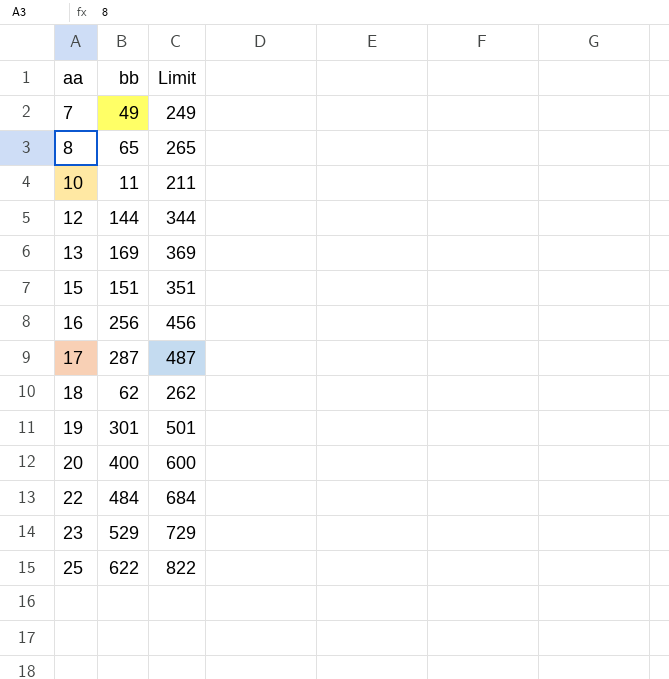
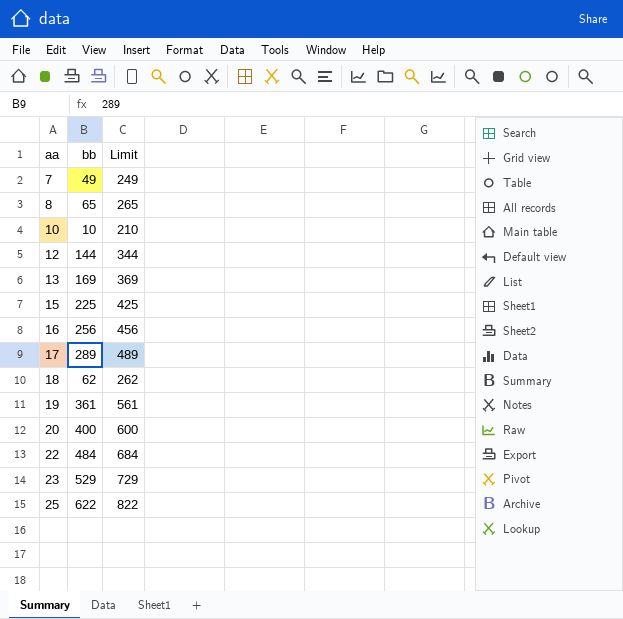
10 | bb: 11 -> 10
10 | Limit: 211 -> 210
15 | bb: 151 -> 225
15 | Limit: 351 -> 425
17 | bb: 287 -> 289
17 | Limit: 487 -> 489
19 | bb: 301 -> 361
19 | Limit: 501 -> 561

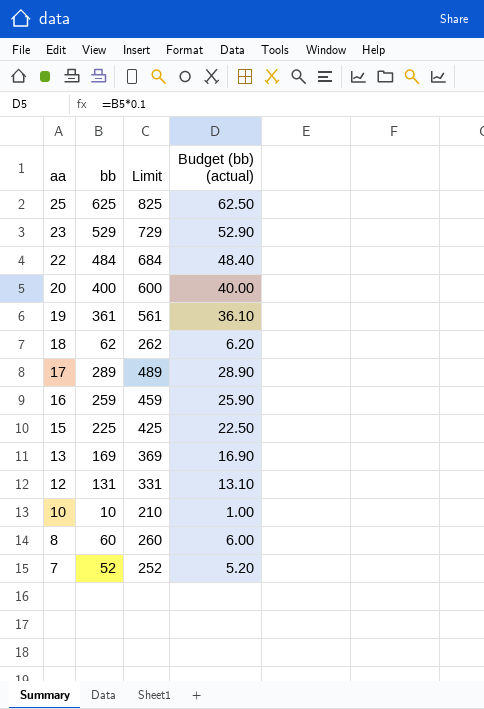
row order: aa ascending -> aa descending
column Budget (bb) (actual) | formula: none -> [bb] * 0.1
25 | bb: 622 -> 625
25 | Limit: 822 -> 825
16 | bb: 256 -> 259
16 | Limit: 456 -> 459
12 | bb: 144 -> 131
12 | Limit: 344 -> 331
8 | bb: 65 -> 60
8 | Limit: 265 -> 260
7 | bb: 49 -> 52
7 | Limit: 249 -> 252

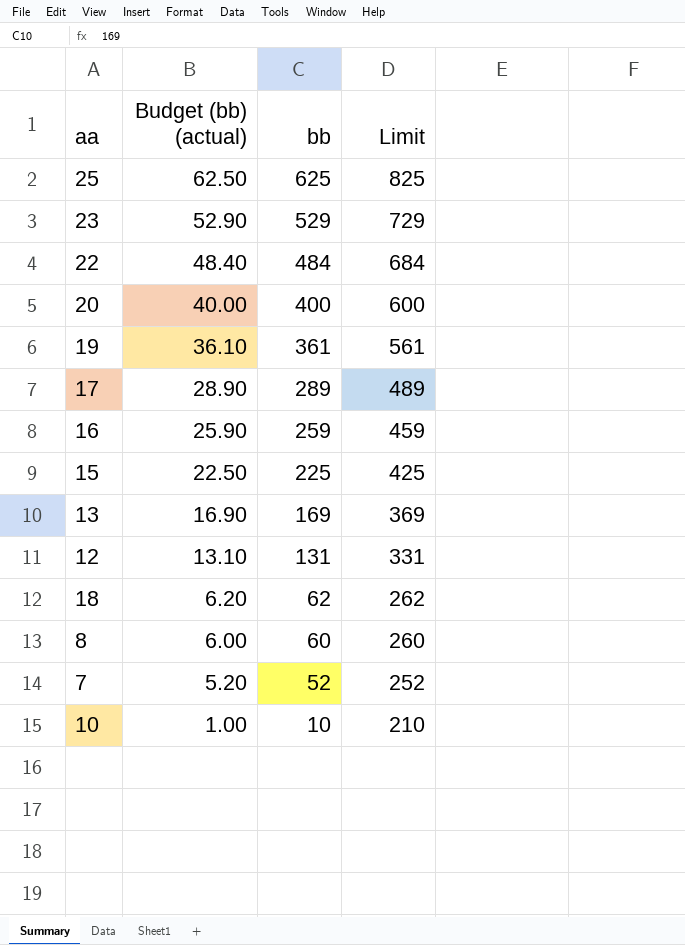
row order: aa descending -> Budget (bb) (actual) descending
column Budget (bb) (actual) | position: 4 -> 2

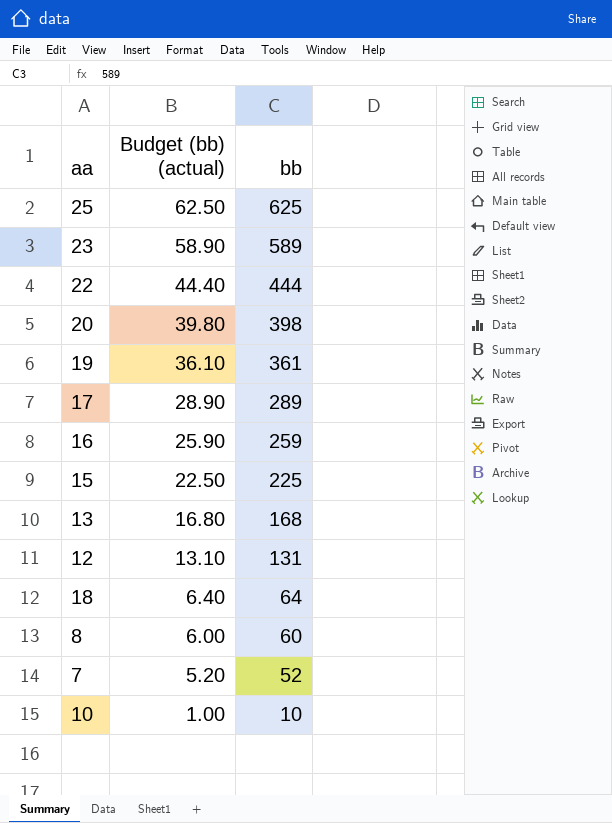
column Limit | formula: [bb] + 200 -> none
23 | Budget (bb) (actual): 52.90 -> 58.90
23 | bb: 529 -> 589
22 | Budget (bb) (actual): 48.40 -> 44.40
22 | bb: 484 -> 444
20 | Budget (bb) (actual): 40.00 -> 39.80
20 | bb: 400 -> 398
13 | Budget (bb) (actual): 16.90 -> 16.80
13 | bb: 169 -> 168
18 | Budget (bb) (actual): 6.20 -> 6.40
18 | bb: 62 -> 64

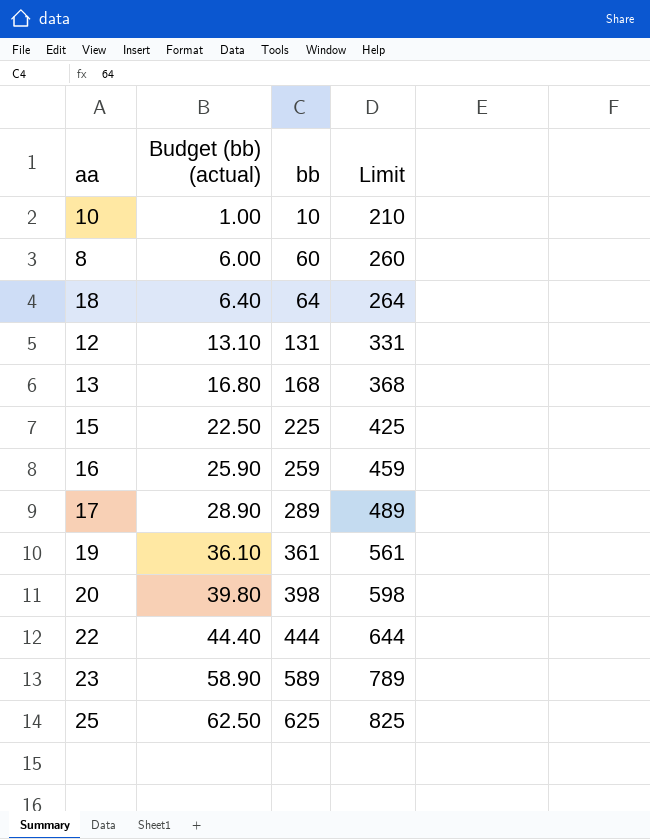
row order: Budget (bb) (actual) descending -> Budget (bb) (actual) ascending
column Limit | formula: none -> [bb] + 200
row 7: 5.20 | 52 -> none

